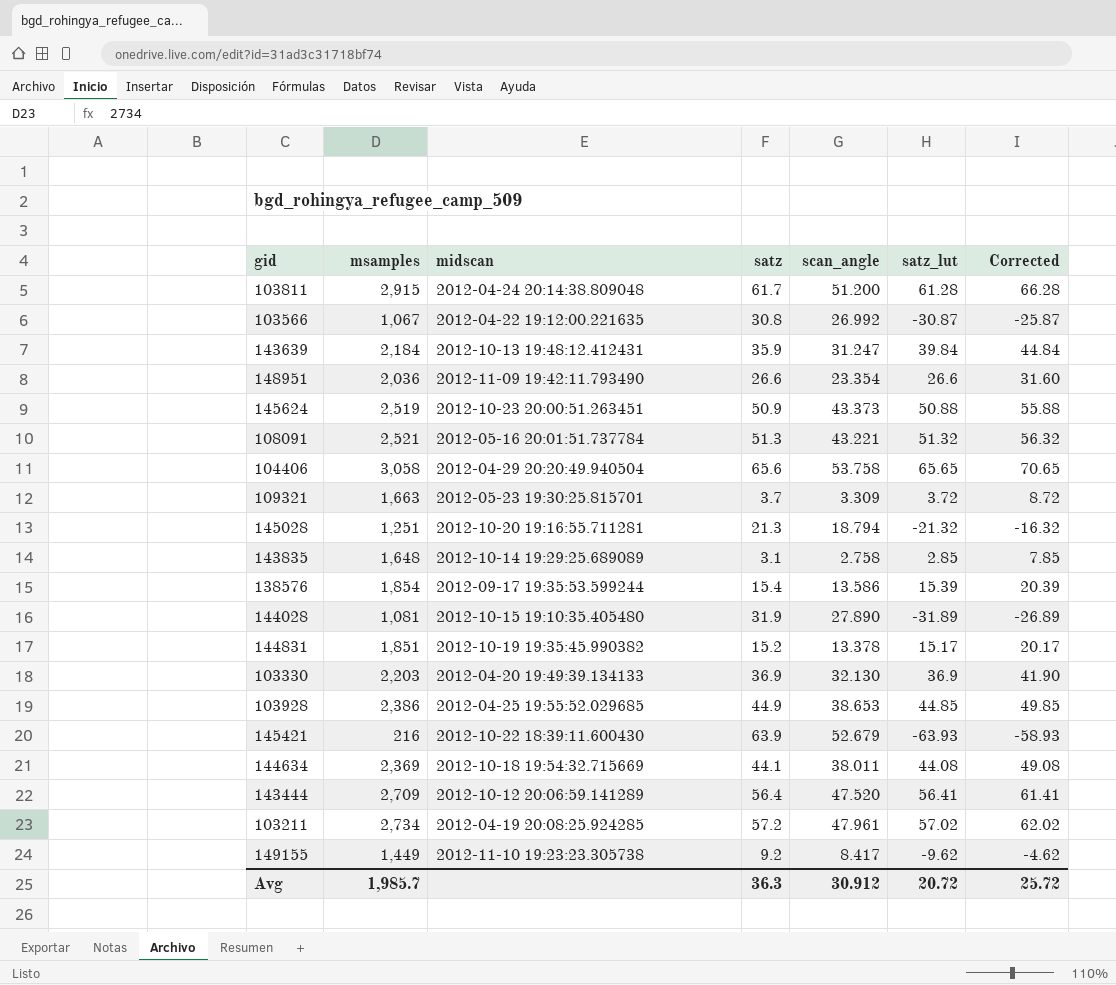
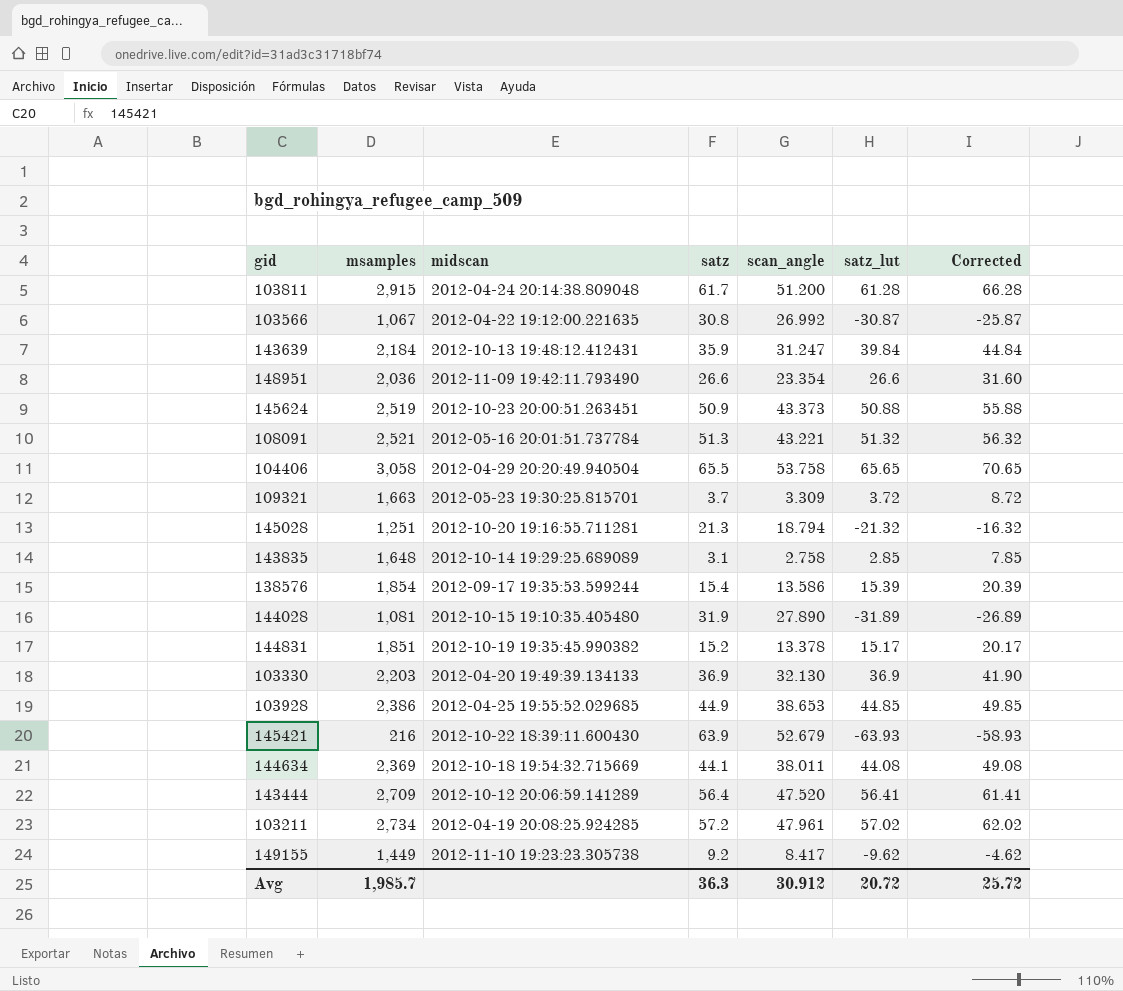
104406 | satz: 65.6 -> 65.5

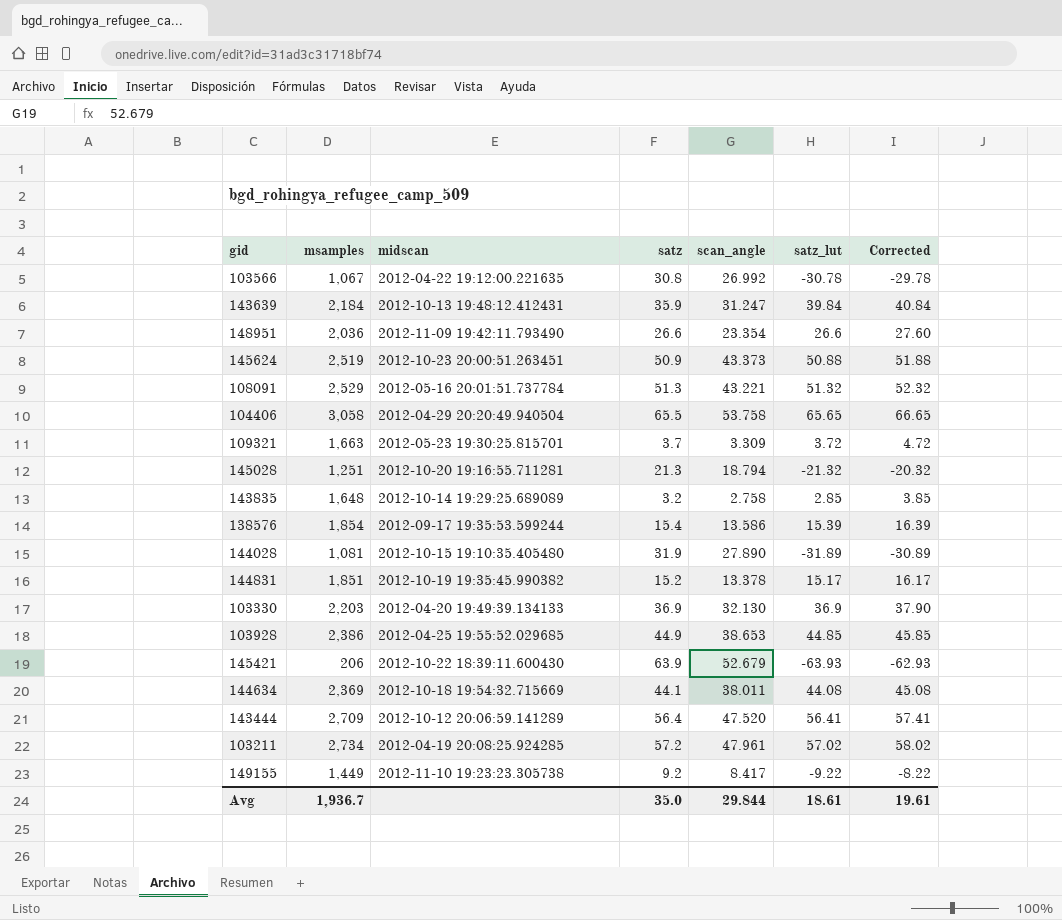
column Corrected | formula: [satz_lut] + 5 -> [satz_lut] + 1
row 103811: 2,915 | 2012-04-24 20:14:38.809048 | 61.7 | 51.200 | 61.28 | 66.28 -> none
103566 | satz_lut: -30.87 -> -30.78
108091 | msamples: 2,521 -> 2,529
143835 | satz: 3.1 -> 3.2
145421 | msamples: 216 -> 206
149155 | satz_lut: -9.62 -> -9.22
Avg | msamples: 1,985.7 -> 1,936.7
Avg | satz: 36.3 -> 35.0
Avg | scan_angle: 30.912 -> 29.844
Avg | satz_lut: 20.72 -> 18.61
Avg | Corrected: 25.72 -> 19.61

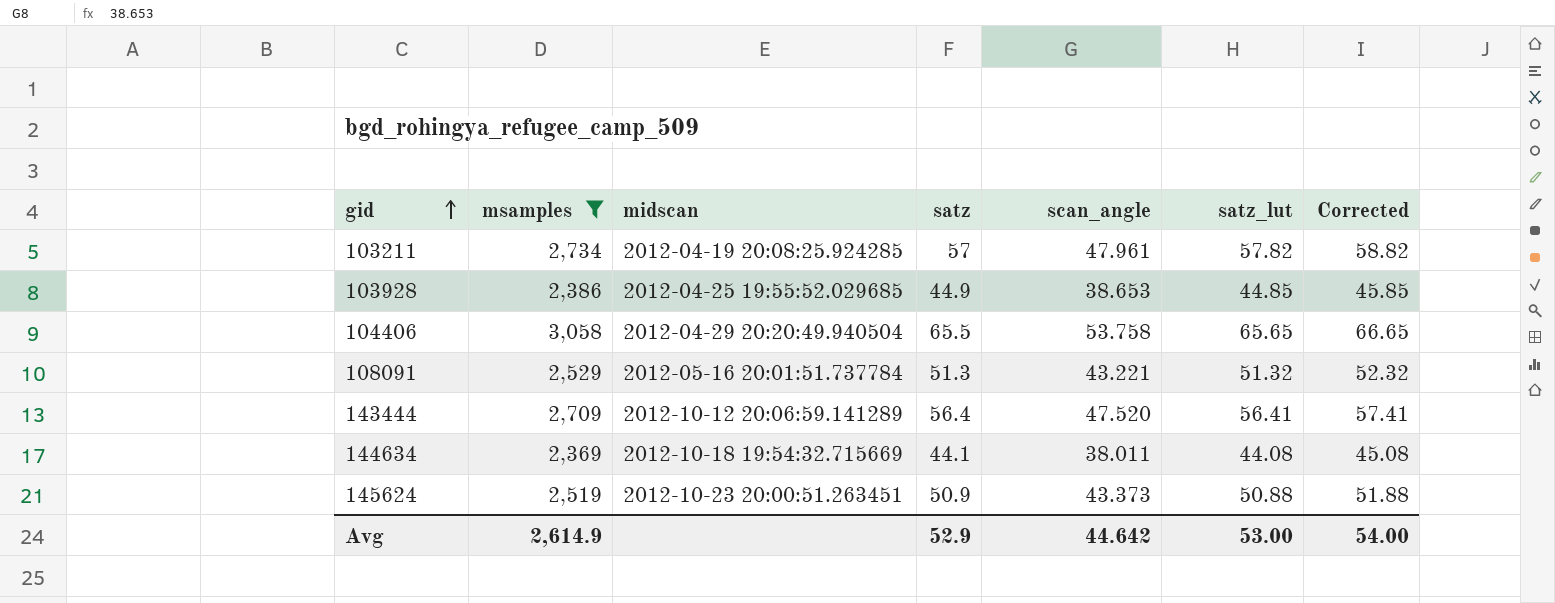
filter: none -> msamples >= 2,369
row order: none -> gid ascending
103211 | satz: 57.2 -> 57
103211 | satz_lut: 57.02 -> 57.82
103211 | Corrected: 58.02 -> 58.82
Avg | msamples: 1,936.7 -> 2,614.9
Avg | satz: 35.0 -> 52.9
Avg | scan_angle: 29.844 -> 44.642
Avg | satz_lut: 18.61 -> 53.00
Avg | Corrected: 19.61 -> 54.00

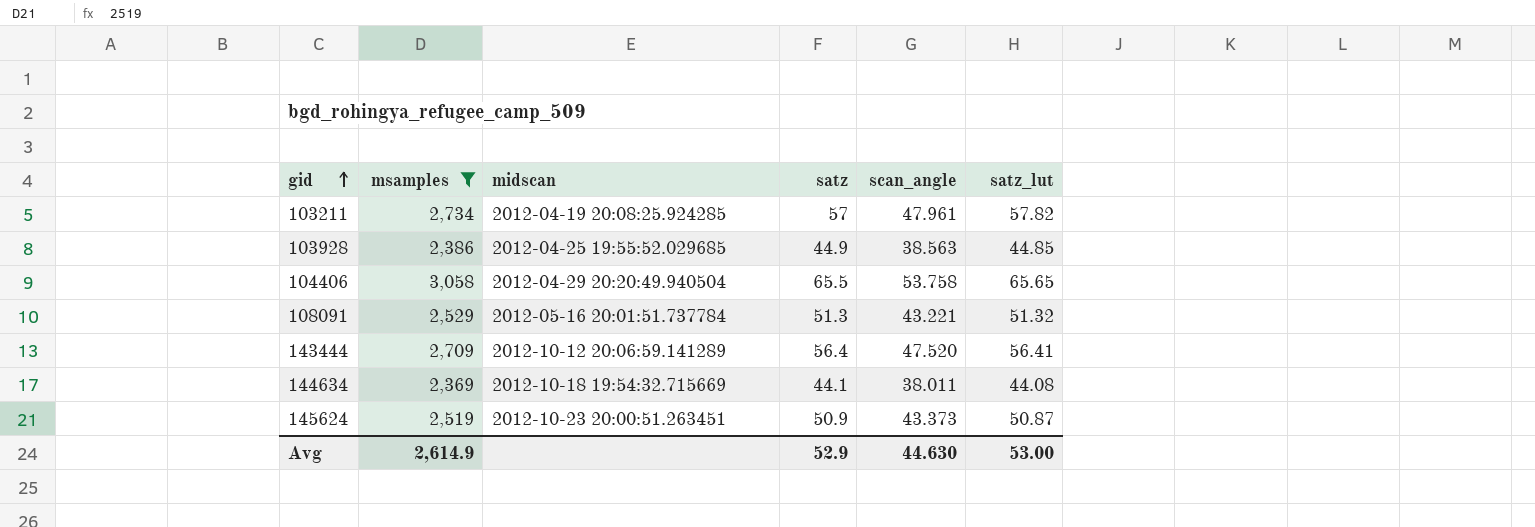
column Corrected | formula: [satz_lut] + 1 -> none
103928 | scan_angle: 38.653 -> 38.563
145624 | satz_lut: 50.88 -> 50.87
Avg | scan_angle: 44.642 -> 44.630

